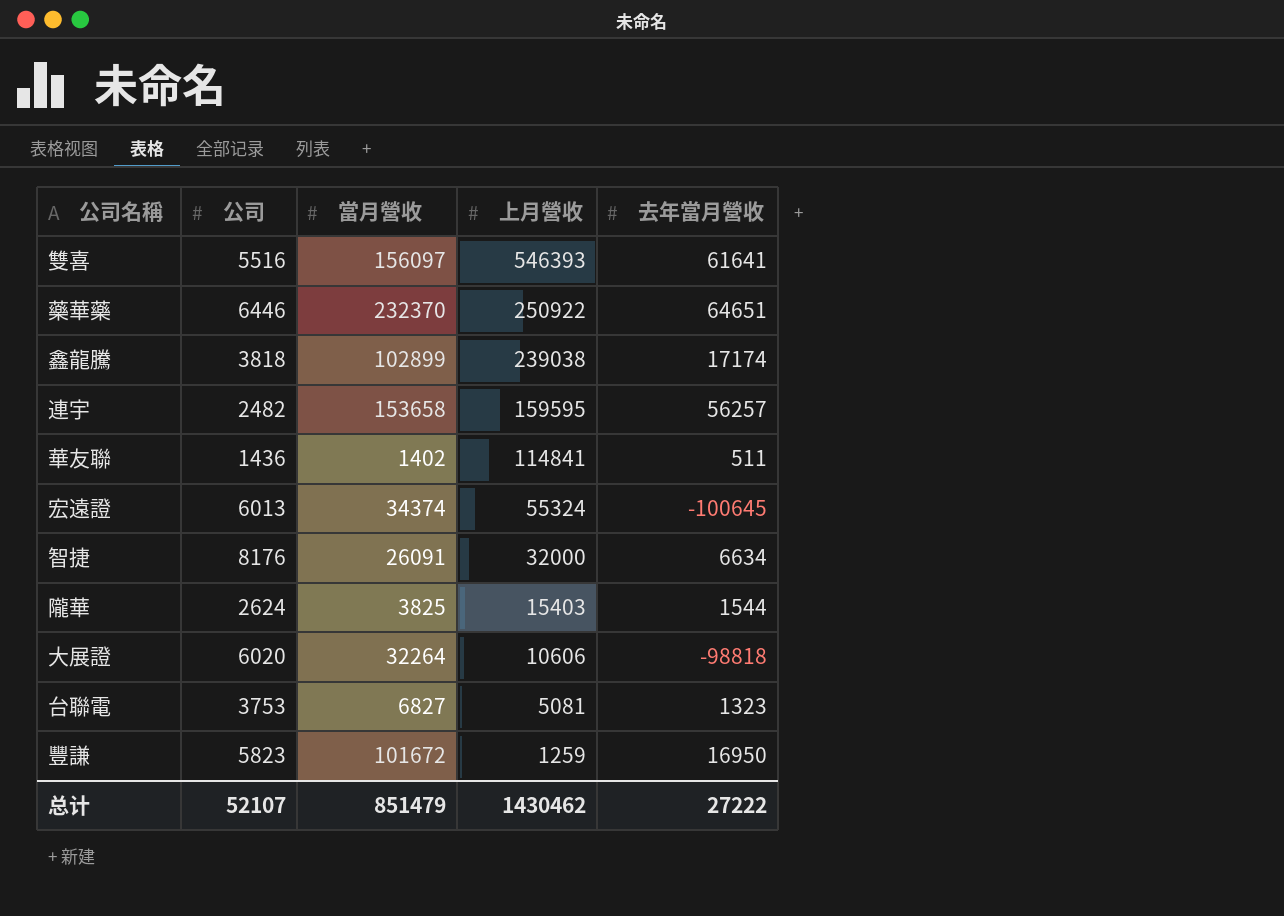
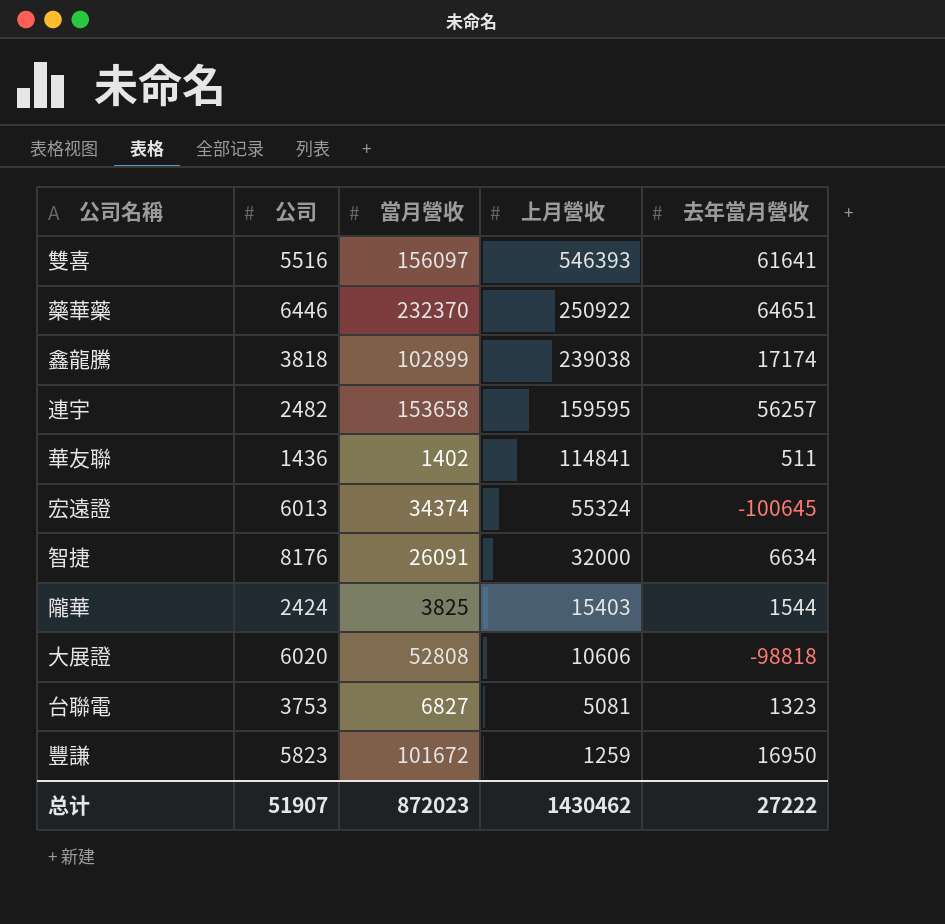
隴華 | 公司: 2624 -> 2424
大展證 | 當月營收: 32264 -> 52808
总计 | 公司: 52107 -> 51907
总计 | 當月營收: 851479 -> 872023

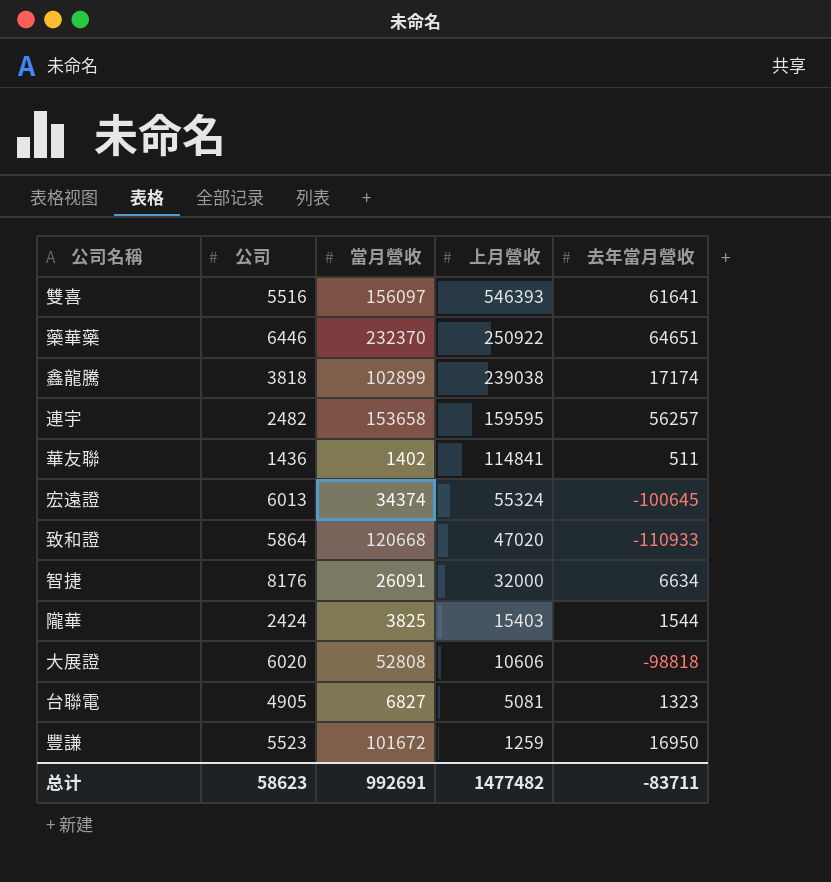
row 致和證: none -> 5864 | 120668 | 47020 | -110933
台聯電 | 公司: 3753 -> 4905
豐謙 | 公司: 5823 -> 5523
总计 | 公司: 51907 -> 58623
总计 | 當月營收: 872023 -> 992691
总计 | 上月營收: 1430462 -> 1477482
总计 | 去年當月營收: 27222 -> -83711

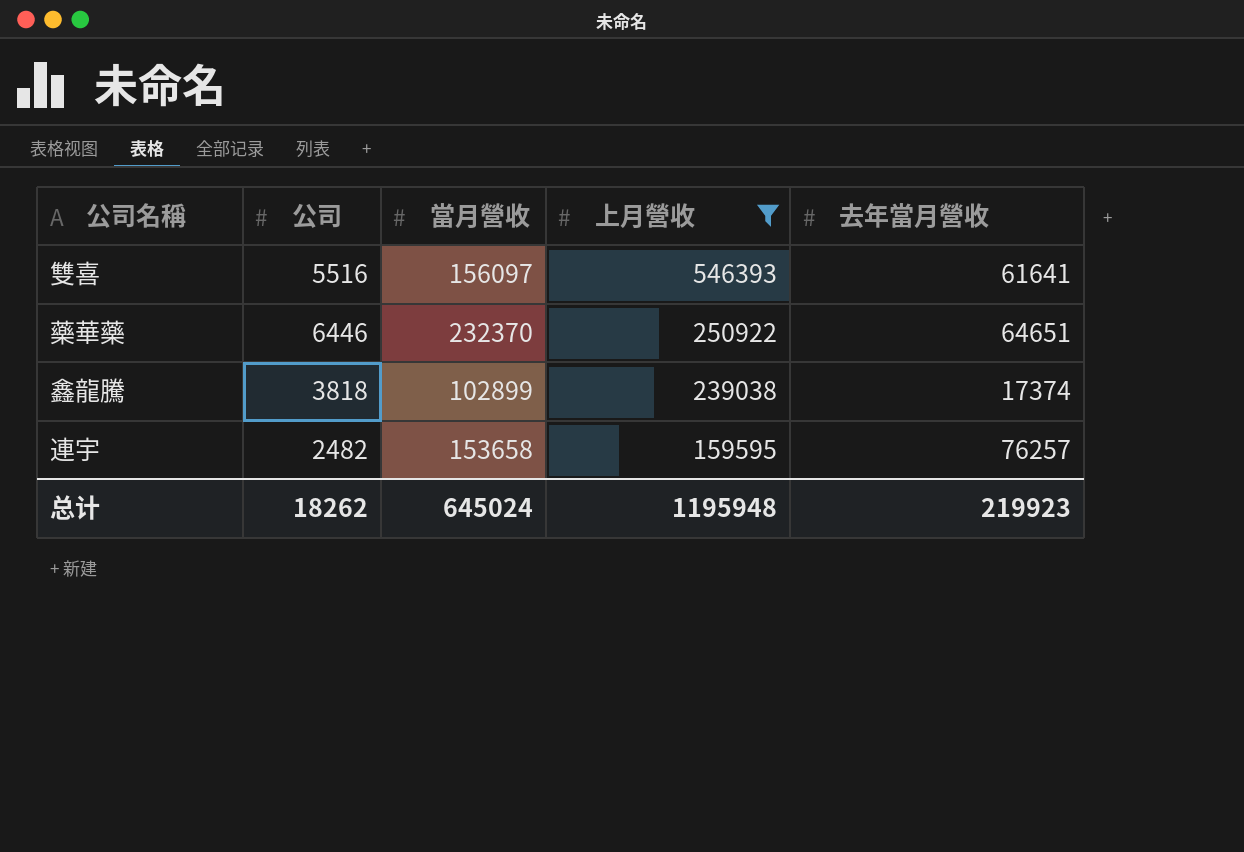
filter: none -> 上月營收 >= 159595
鑫龍騰 | 去年當月營收: 17174 -> 17374
連宇 | 去年當月營收: 56257 -> 76257
总计 | 公司: 58623 -> 18262
总计 | 當月營收: 992691 -> 645024
总计 | 上月營收: 1477482 -> 1195948
总计 | 去年當月營收: -83711 -> 219923

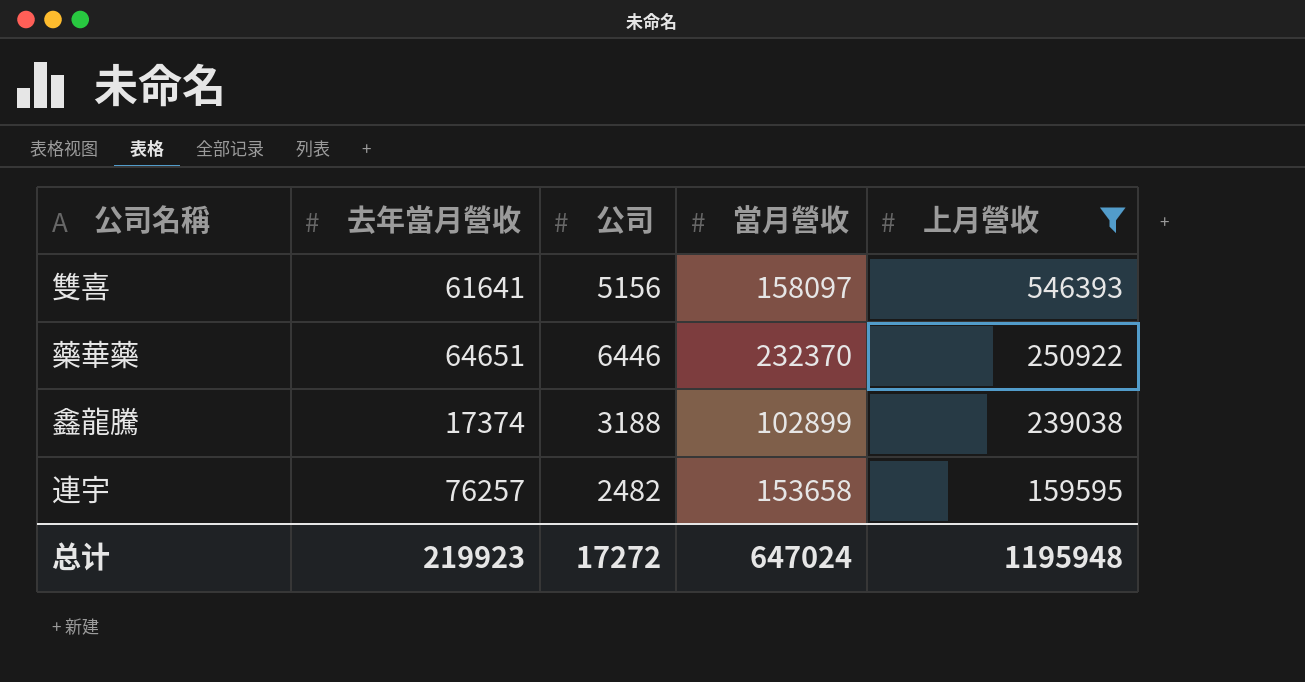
column 去年當月營收 | position: 5 -> 2
雙喜 | 公司: 5516 -> 5156
雙喜 | 當月營收: 156097 -> 158097
鑫龍騰 | 公司: 3818 -> 3188
总计 | 公司: 18262 -> 17272
总计 | 當月營收: 645024 -> 647024

